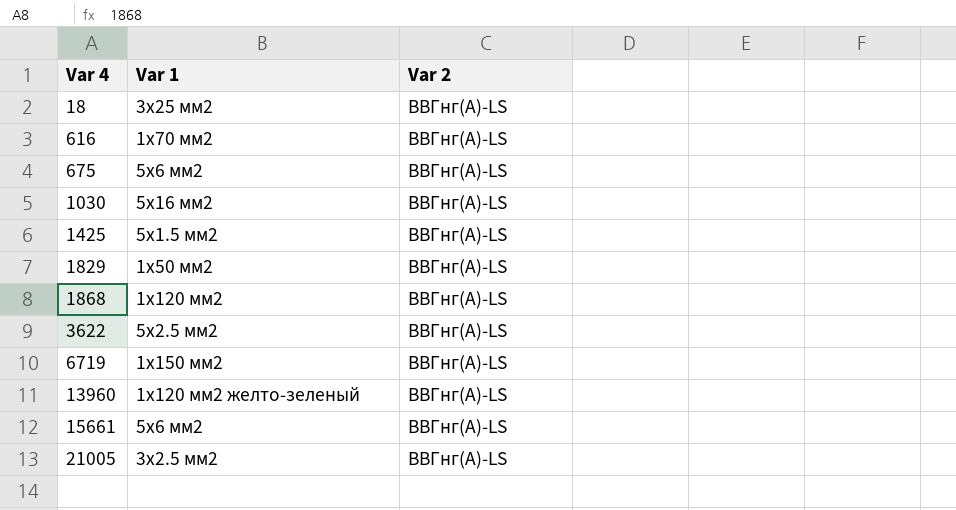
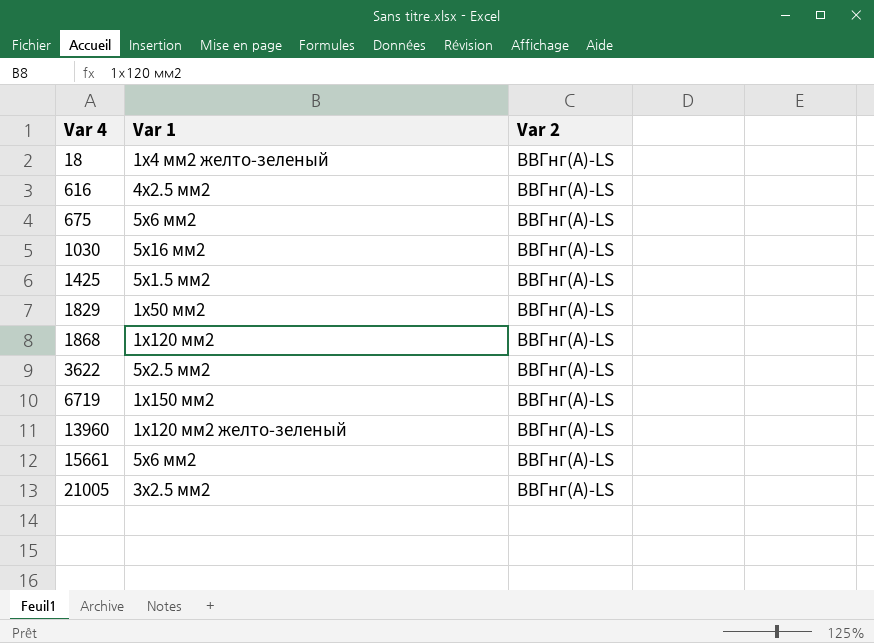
18 | Var 1: 3х25 мм2 -> 1x4 мм2 желто-зеленый
616 | Var 1: 1х70 мм2 -> 4х2.5 мм2

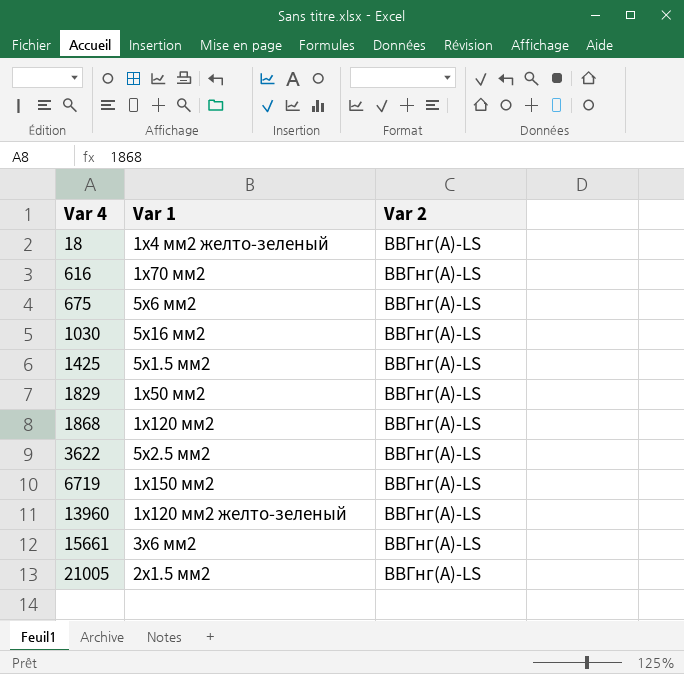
616 | Var 1: 4х2.5 мм2 -> 1х70 мм2
15661 | Var 1: 5х6 мм2 -> 3х6 мм2
21005 | Var 1: 3х2.5 мм2 -> 2х1.5 мм2

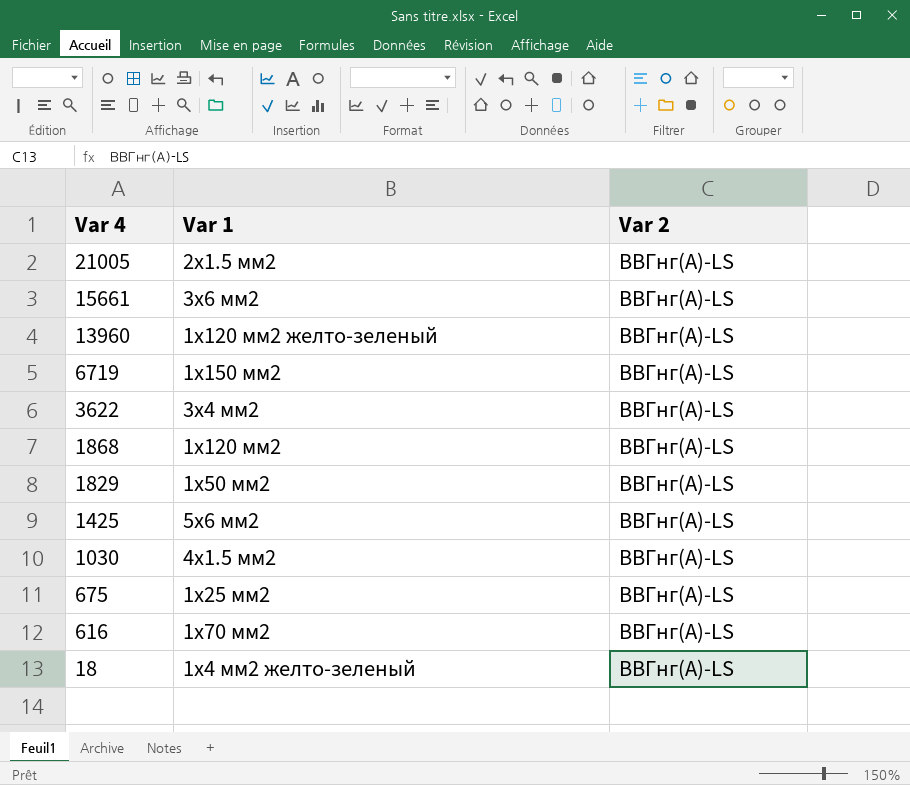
row order: Var 4 ascending -> Var 4 descending
3622 | Var 1: 5х2.5 мм2 -> 3х4 мм2
1425 | Var 1: 5х1.5 мм2 -> 5х6 мм2
1030 | Var 1: 5х16 мм2 -> 4х1.5 мм2
675 | Var 1: 5х6 мм2 -> 1х25 мм2

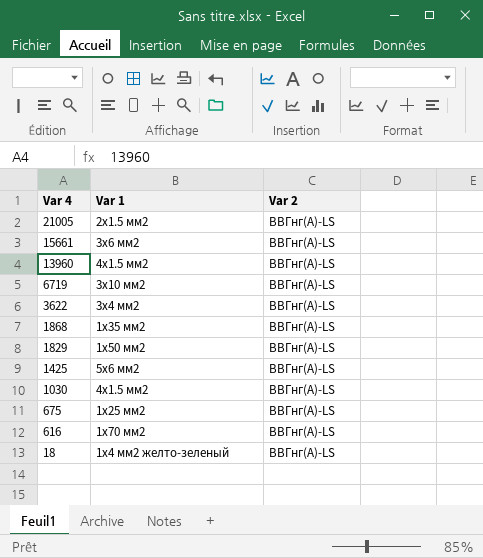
13960 | Var 1: 1x120 мм2 желто-зеленый -> 4х1.5 мм2
6719 | Var 1: 1х150 мм2 -> 3х10 мм2
1868 | Var 1: 1х120 мм2 -> 1х35 мм2

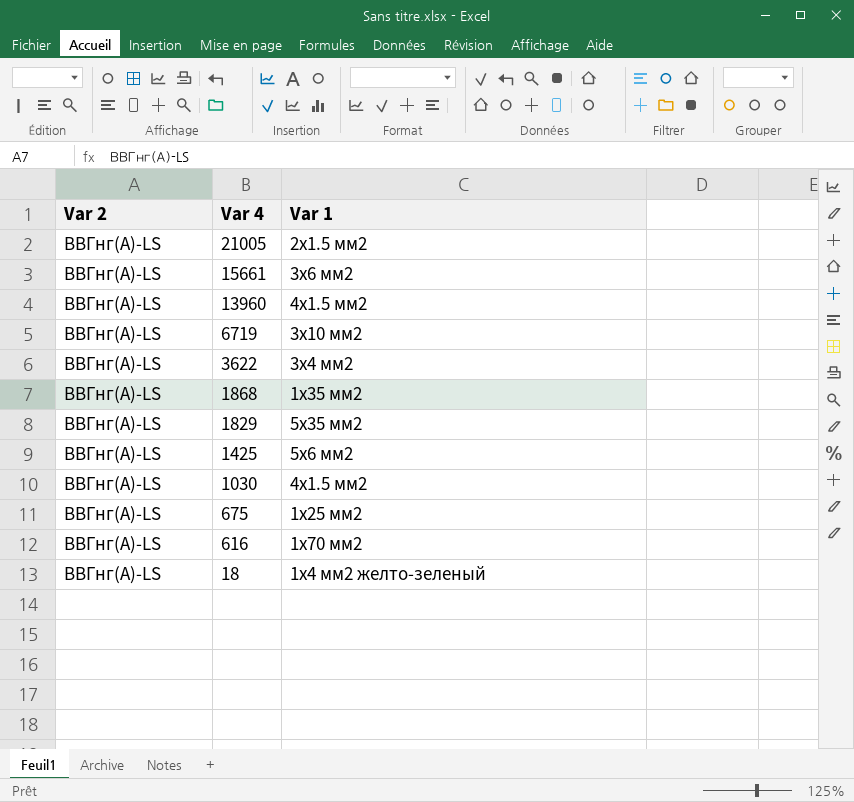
column Var 2 | position: 3 -> 1
1829 | Var 1: 1х50 мм2 -> 5х35 мм2

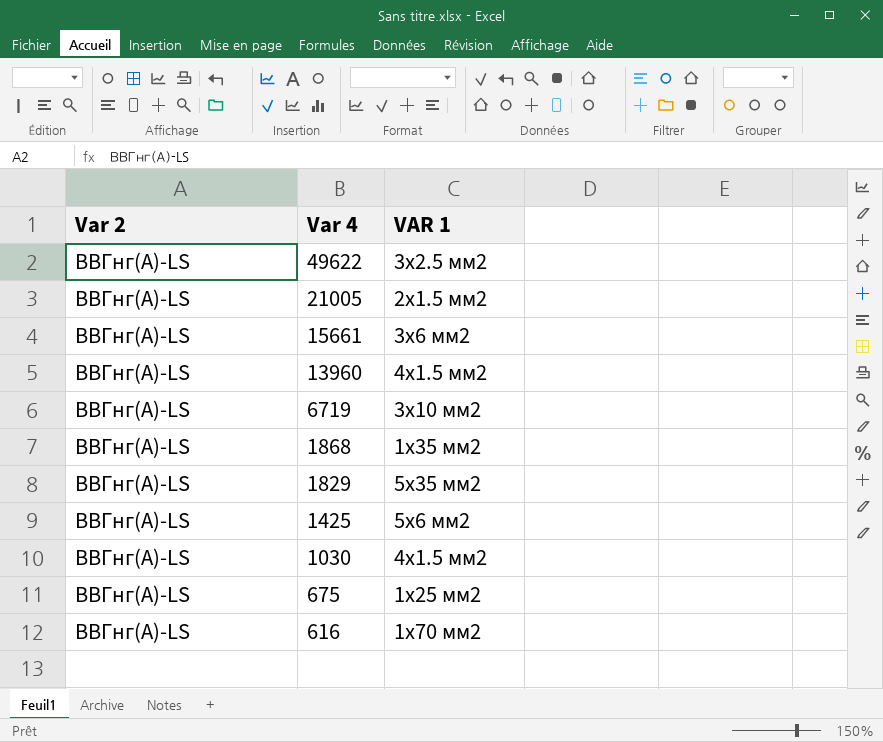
column name: Var 1 -> VAR 1
row 3622: ВВГнг(А)-LS | 3х4 мм2 -> none
row 18: ВВГнг(А)-LS | 1x4 мм2 желто-зеленый -> none
row 49622: none -> ВВГнг(А)-LS | 3х2.5 мм2

